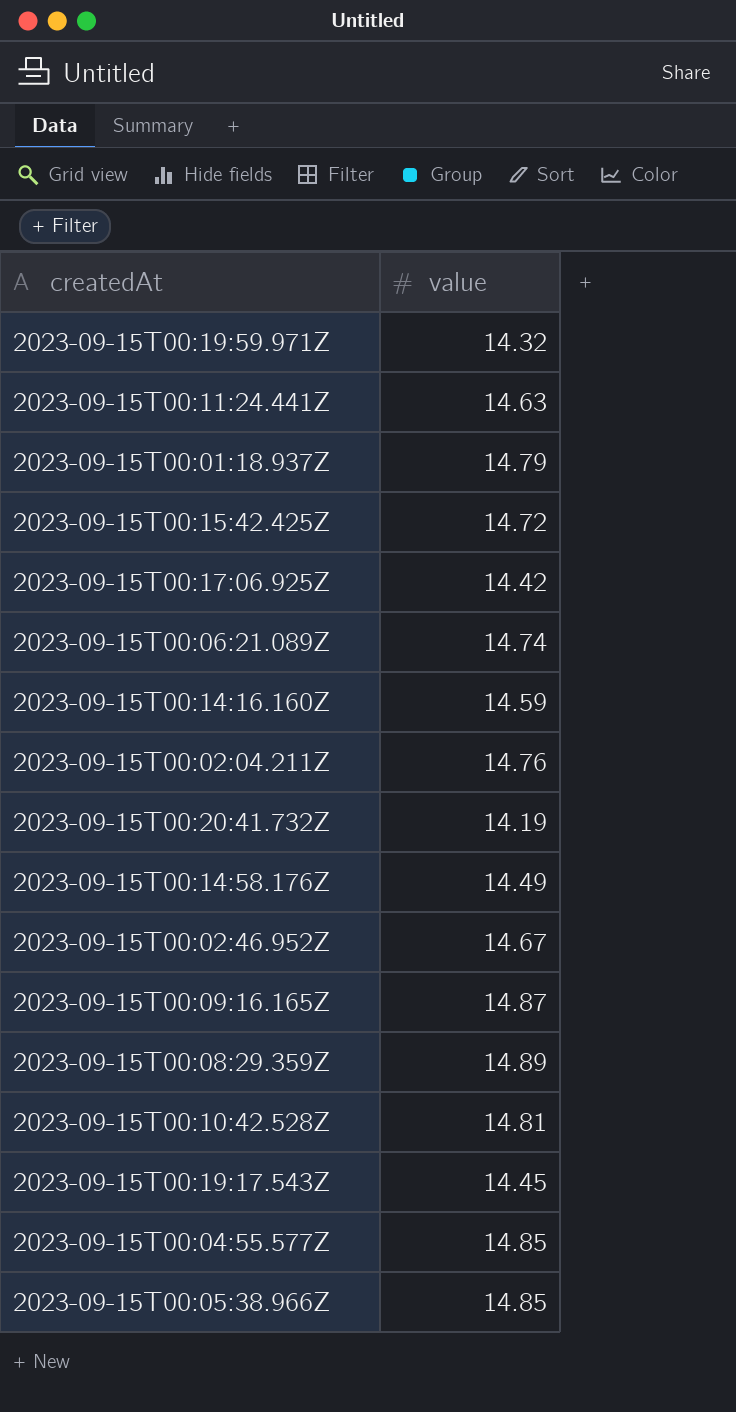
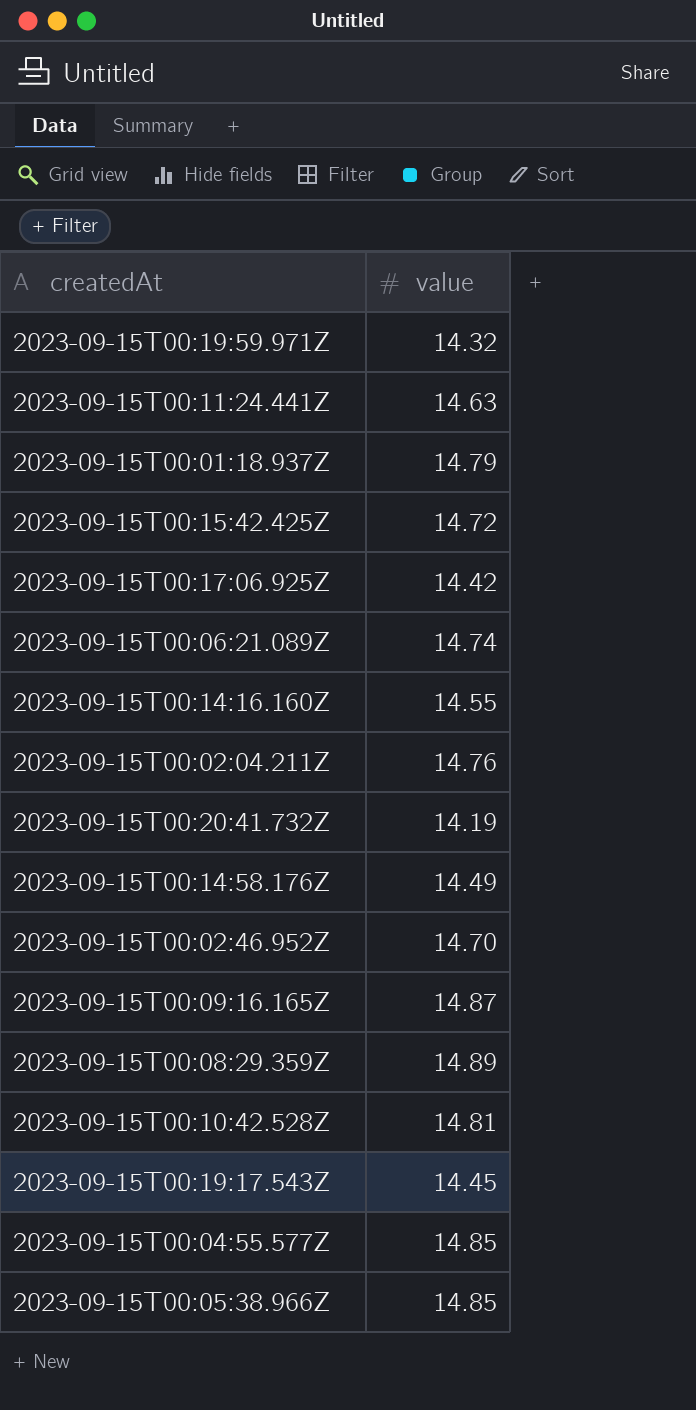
2023-09-15T00:14:16.160Z | value: 14.59 -> 14.55
2023-09-15T00:02:46.952Z | value: 14.67 -> 14.70

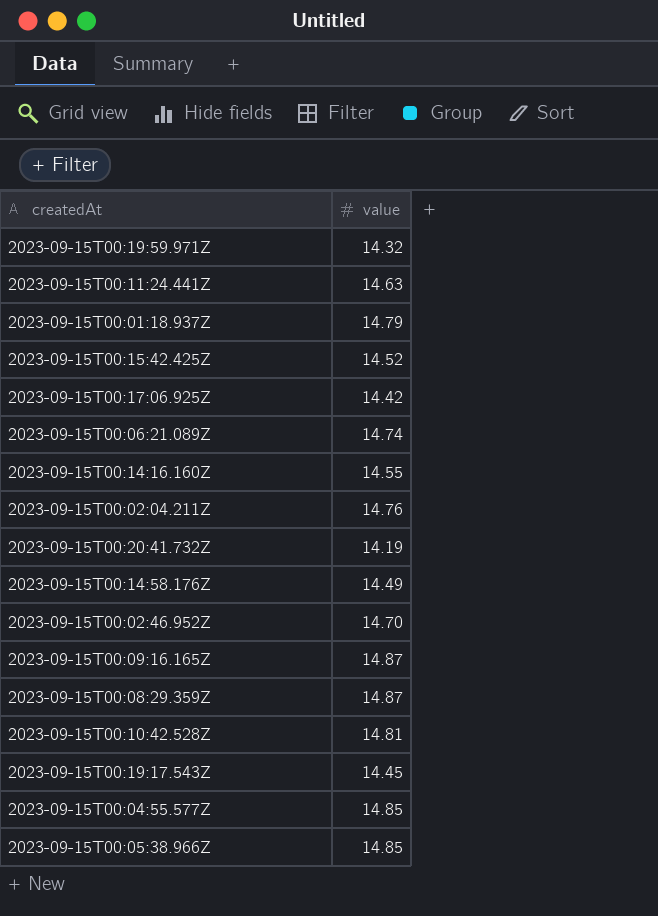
2023-09-15T00:15:42.425Z | value: 14.72 -> 14.52
2023-09-15T00:08:29.359Z | value: 14.89 -> 14.87

